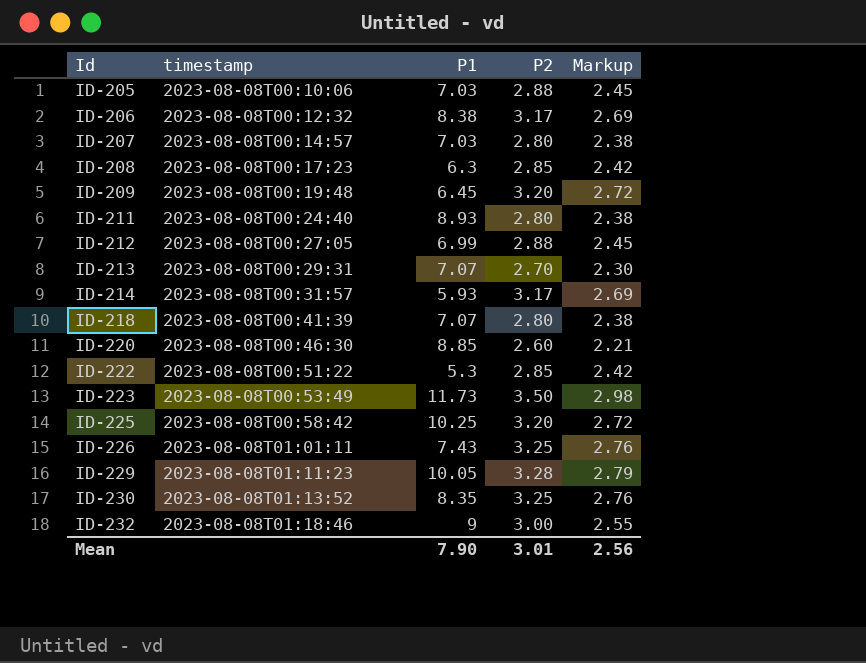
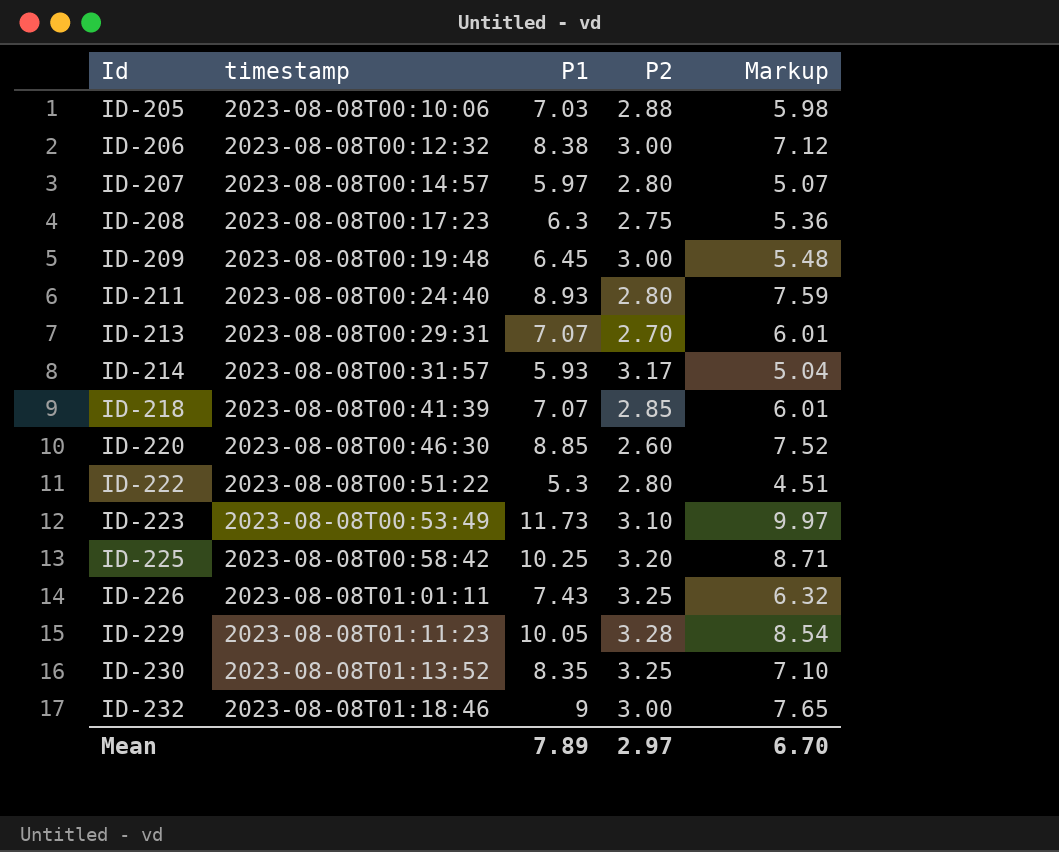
column Markup | formula: [P2] * 0.85 -> [P1] * 0.85
row ID-212: 2023-08-08T00:27:05 | 6.99 | 2.88 | 2.45 -> none
ID-206 | P2: 3.17 -> 3.00
ID-207 | P1: 7.03 -> 5.97
ID-208 | P2: 2.85 -> 2.75
ID-209 | P2: 3.20 -> 3.00
ID-218 | P2: 2.80 -> 2.85
ID-222 | P2: 2.85 -> 2.80
ID-223 | P2: 3.50 -> 3.10
Mean | P1: 7.90 -> 7.89
Mean | P2: 3.01 -> 2.97
Mean | Markup: 2.56 -> 6.70

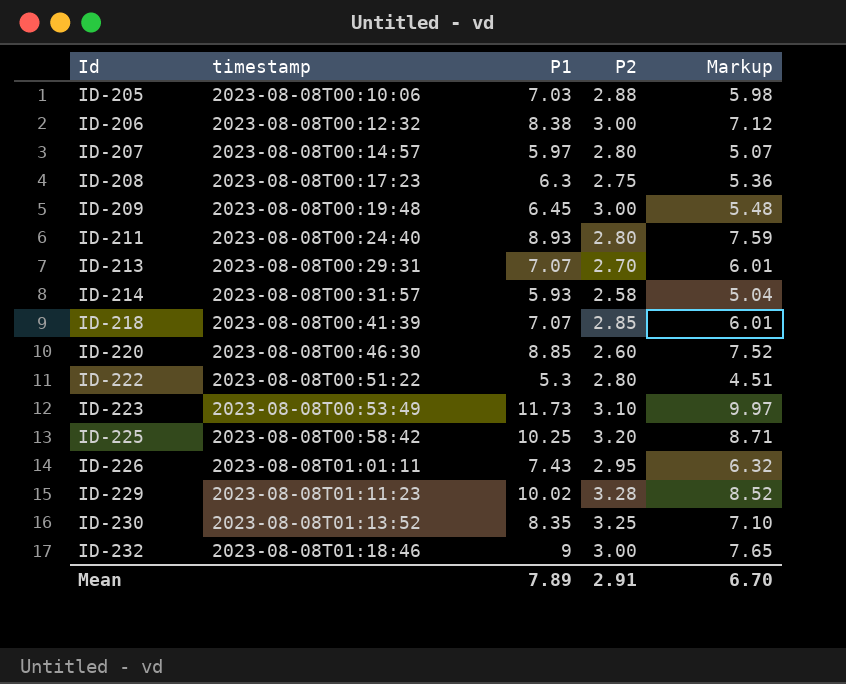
ID-214 | P2: 3.17 -> 2.58
ID-226 | P2: 3.25 -> 2.95
ID-229 | P1: 10.05 -> 10.02
ID-229 | Markup: 8.54 -> 8.52
Mean | P2: 2.97 -> 2.91

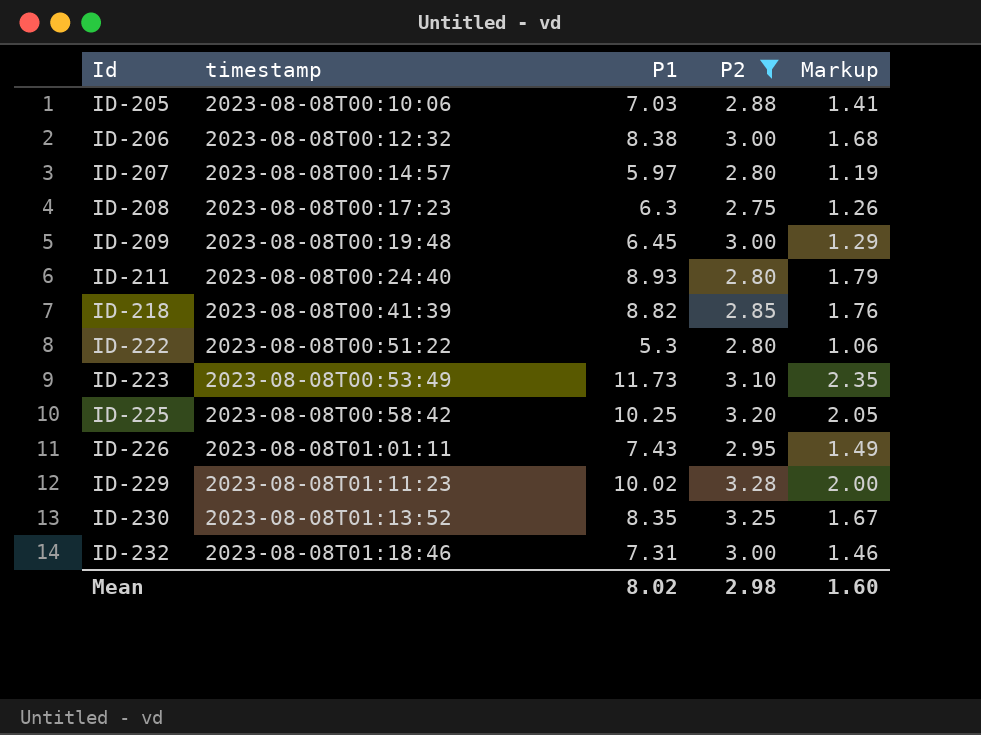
filter: none -> P2 >= 2.75
column Markup | formula: [P1] * 0.85 -> [P1] * 0.2
ID-218 | P1: 7.07 -> 8.82
ID-232 | P1: 9 -> 7.31
Mean | P1: 7.89 -> 8.02
Mean | P2: 2.91 -> 2.98
Mean | Markup: 6.70 -> 1.60

